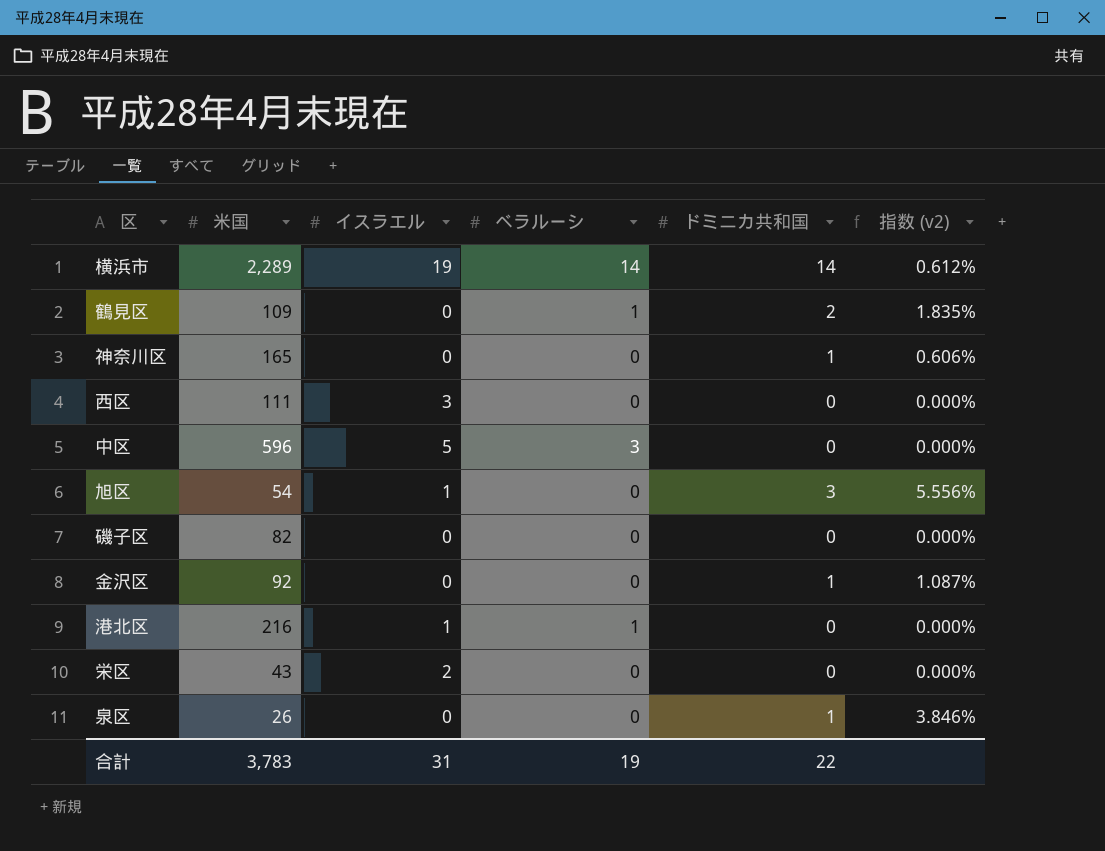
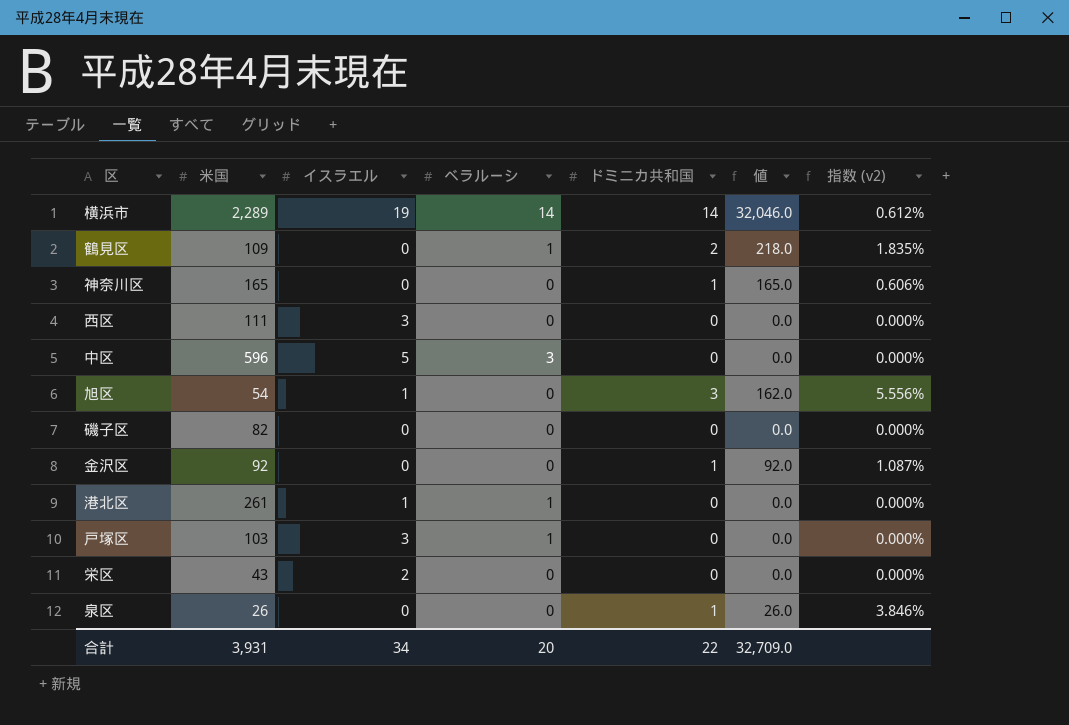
column 値 | formula: none -> [米国] * [ドミニカ共和国]
港北区 | 米国: 216 -> 261
row 戸塚区: none -> 103 | 3 | 1 | 0 | 0.0 | 0.000%
合計 | 米国: 3,783 -> 3,931
合計 | イスラエル: 31 -> 34
合計 | ベラルーシ: 19 -> 20

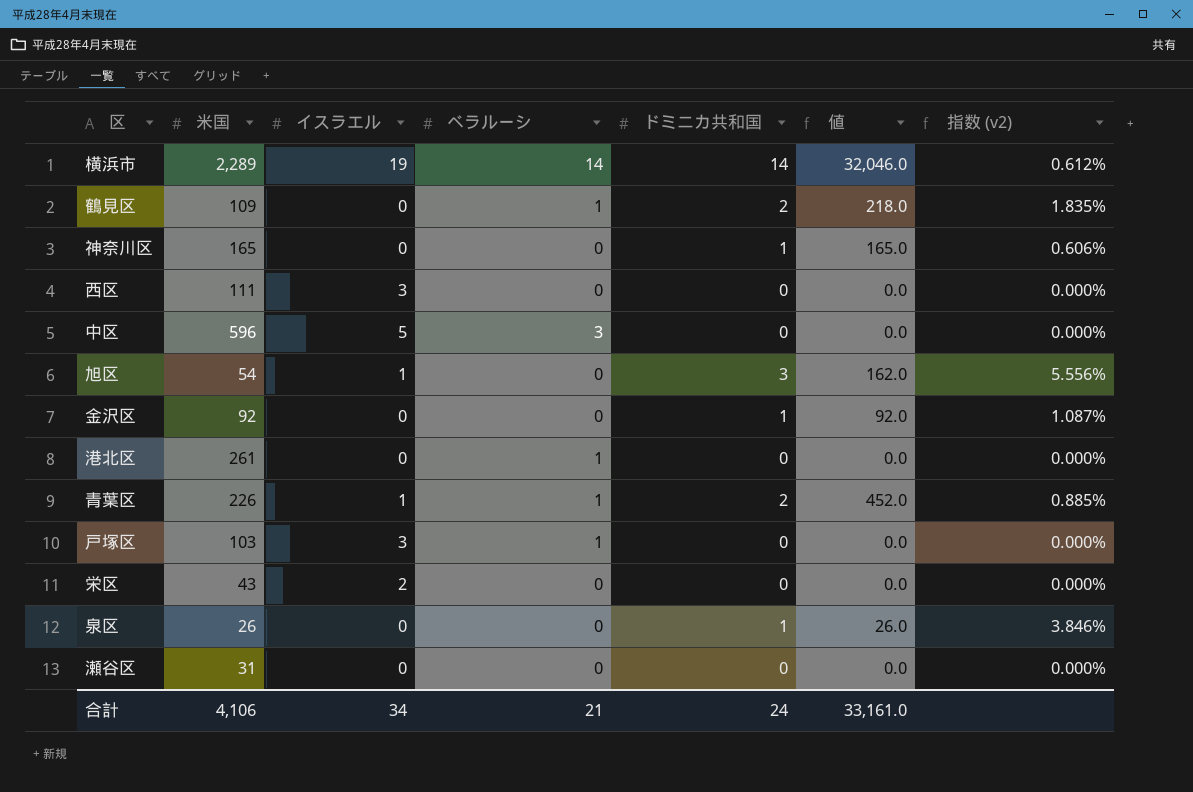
row 磯子区: 82 | 0 | 0 | 0 | 0.0 | 0.000% -> none
港北区 | イスラエル: 1 -> 0
row 青葉区: none -> 226 | 1 | 1 | 2 | 452.0 | 0.885%
row 瀬谷区: none -> 31 | 0 | 0 | 0 | 0.0 | 0.000%
合計 | 米国: 3,931 -> 4,106
合計 | ベラルーシ: 20 -> 21
合計 | ドミニカ共和国: 22 -> 24
合計 | 値: 32,709.0 -> 33,161.0

